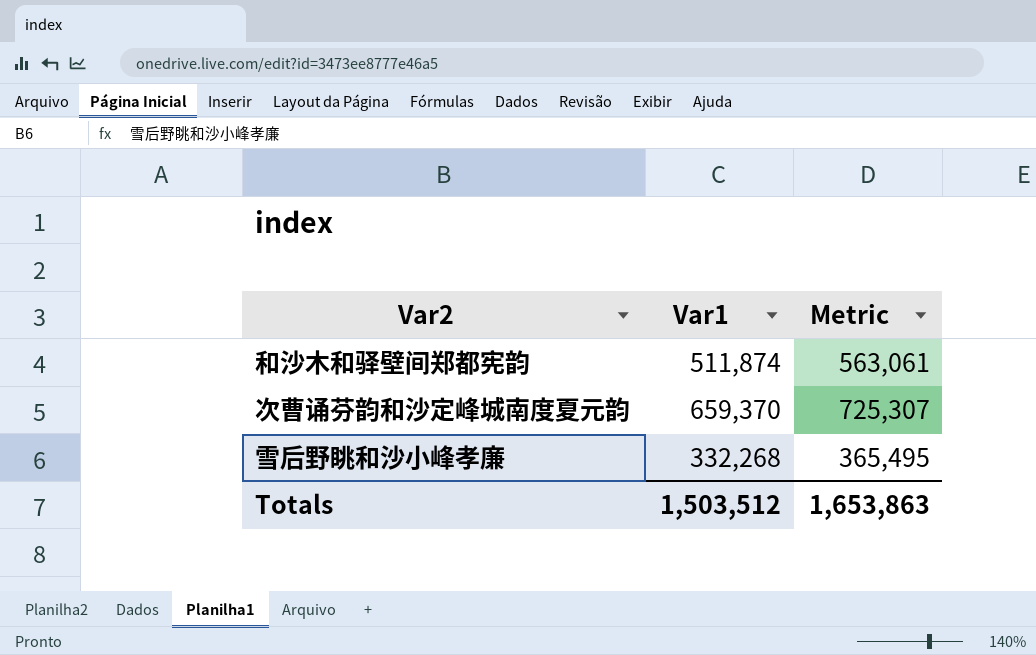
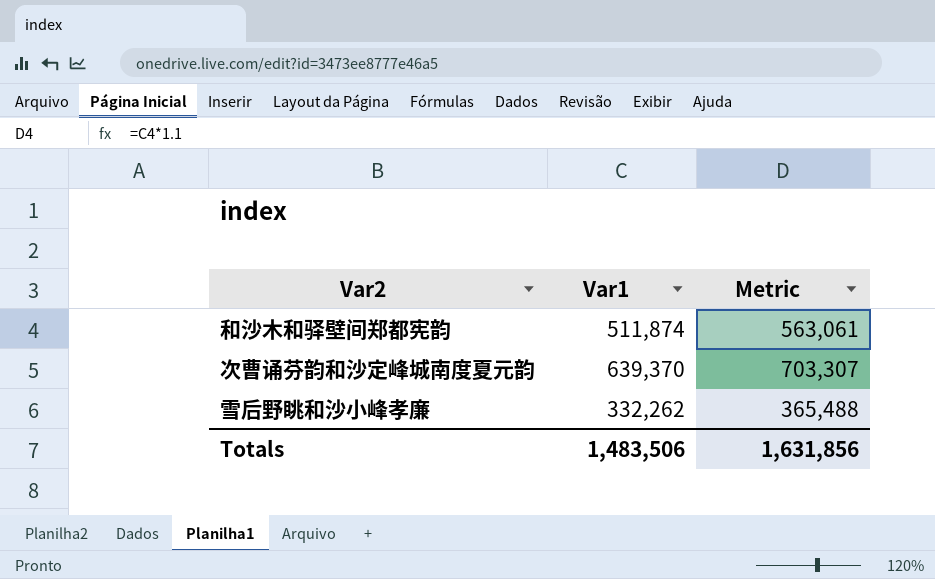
次曹诵芬韵和沙定峰城南度夏元韵 | Var1: 659,370 -> 639,370
次曹诵芬韵和沙定峰城南度夏元韵 | Metric: 725,307 -> 703,307
雪后野眺和沙小峰孝廉 | Var1: 332,268 -> 332,262
雪后野眺和沙小峰孝廉 | Metric: 365,495 -> 365,488
Totals | Var1: 1,503,512 -> 1,483,506
Totals | Metric: 1,653,863 -> 1,631,856

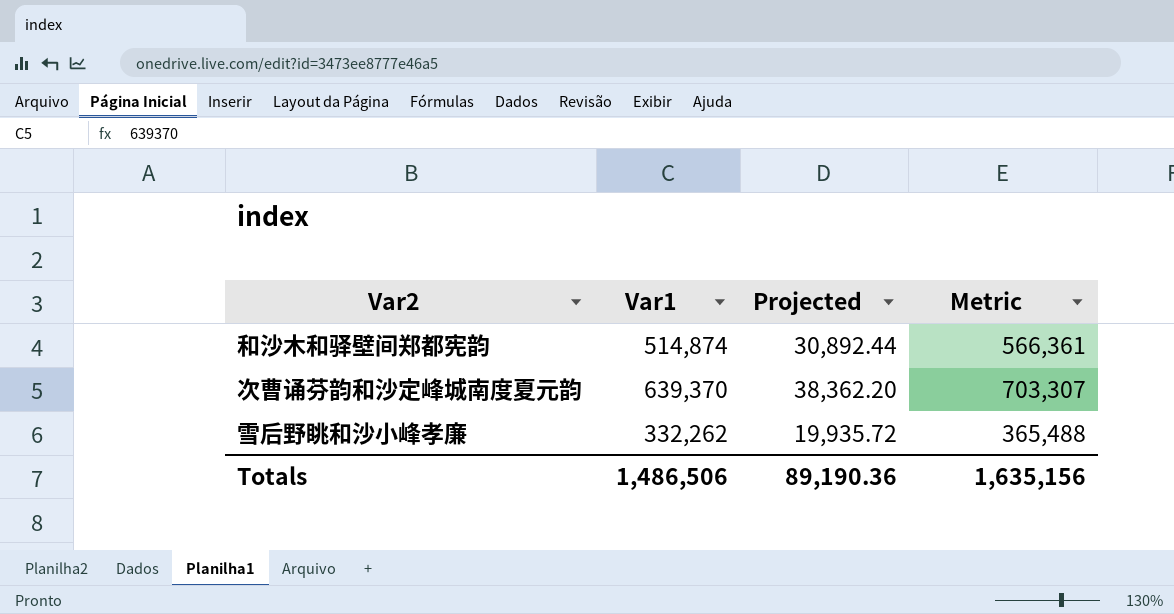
column Projected | formula: none -> [Var1] * 0.06
和沙木和驿壁间郑都宪韵 | Var1: 511,874 -> 514,874
和沙木和驿壁间郑都宪韵 | Metric: 563,061 -> 566,361
Totals | Var1: 1,483,506 -> 1,486,506
Totals | Metric: 1,631,856 -> 1,635,156

